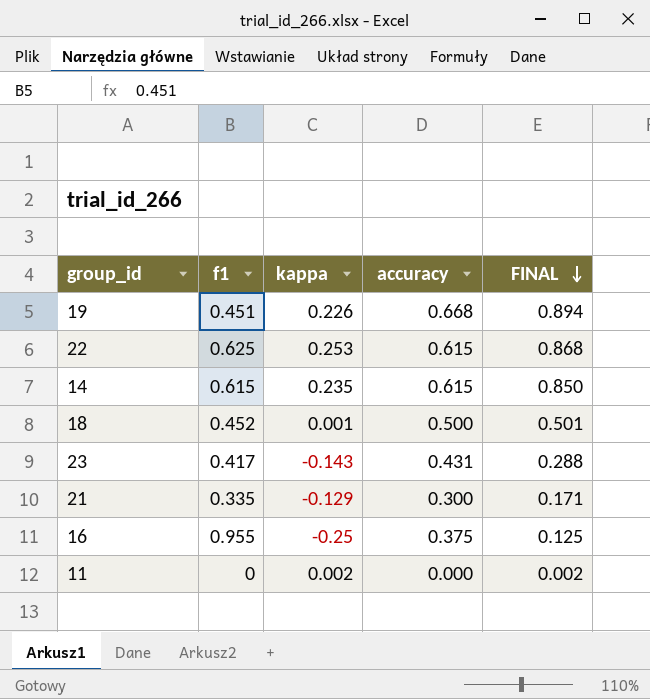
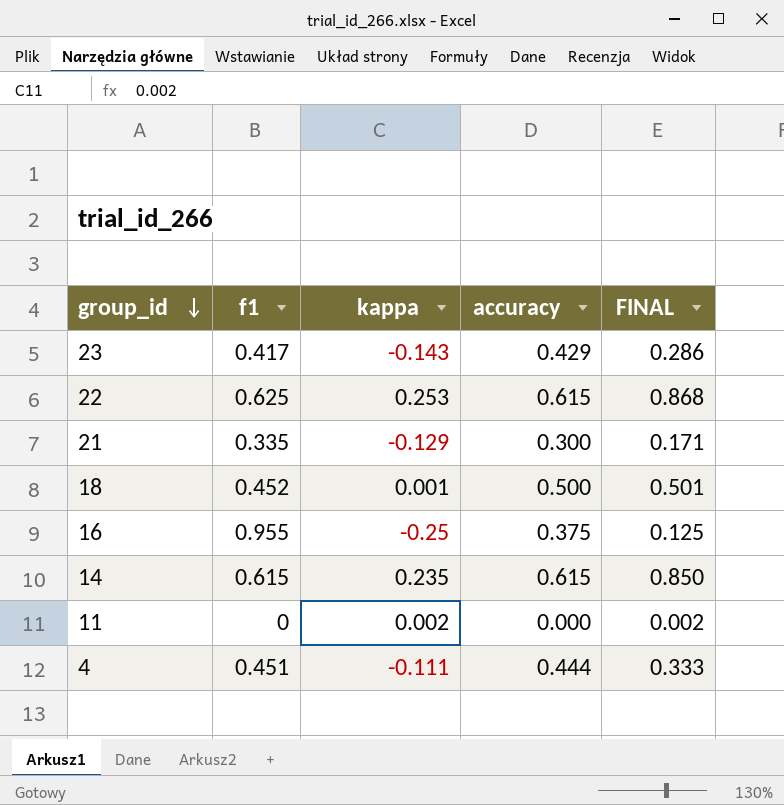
row order: FINAL descending -> group_id descending
row 19: 0.451 | 0.226 | 0.668 | 0.894 -> none
23 | accuracy: 0.431 -> 0.429
23 | FINAL: 0.288 -> 0.286
row 4: none -> 0.451 | -0.111 | 0.444 | 0.333

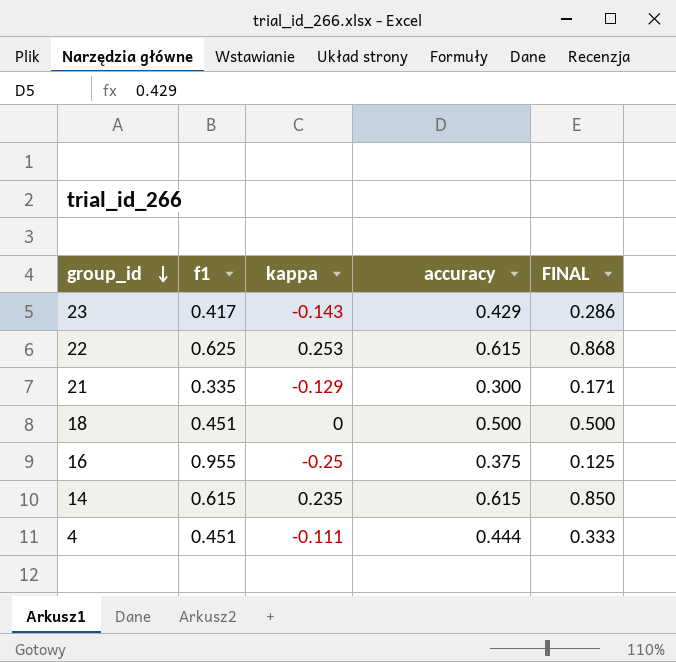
row 11: 0 | 0.002 | 0.000 | 0.002 -> none
18 | f1: 0.452 -> 0.451
18 | kappa: 0.001 -> 0
18 | FINAL: 0.501 -> 0.500

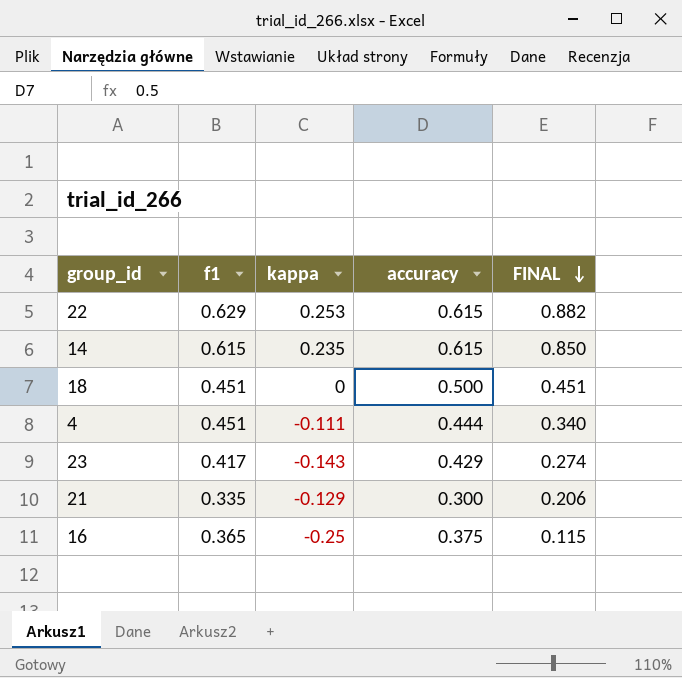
row order: group_id descending -> FINAL descending
column FINAL | formula: [kappa] + [accuracy] -> [f1] + [kappa]
22 | f1: 0.625 -> 0.629
16 | f1: 0.955 -> 0.365

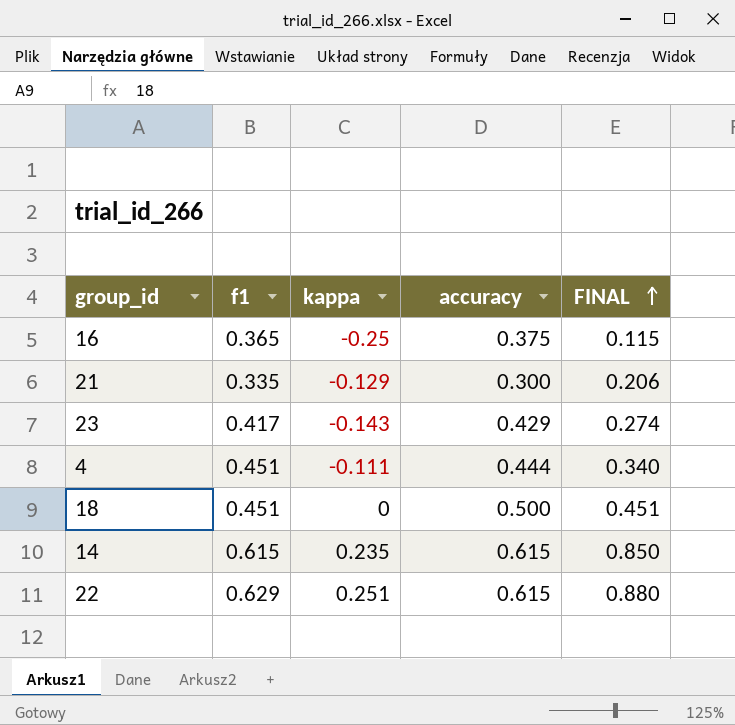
row order: FINAL descending -> FINAL ascending
22 | kappa: 0.253 -> 0.251
22 | FINAL: 0.882 -> 0.880

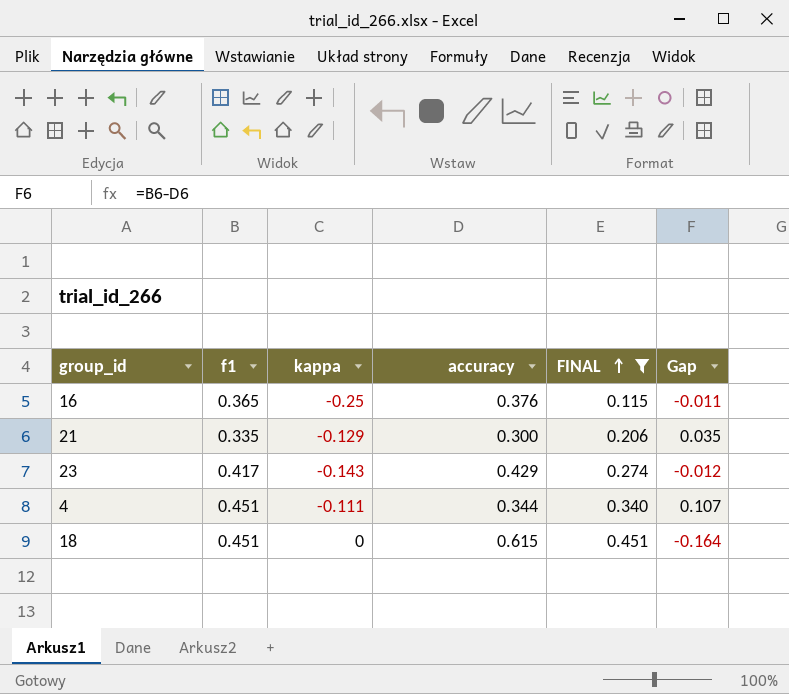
filter: none -> FINAL <= 0.451
column Gap | formula: none -> [f1] - [accuracy]
16 | accuracy: 0.375 -> 0.376
4 | accuracy: 0.444 -> 0.344
18 | accuracy: 0.500 -> 0.615

